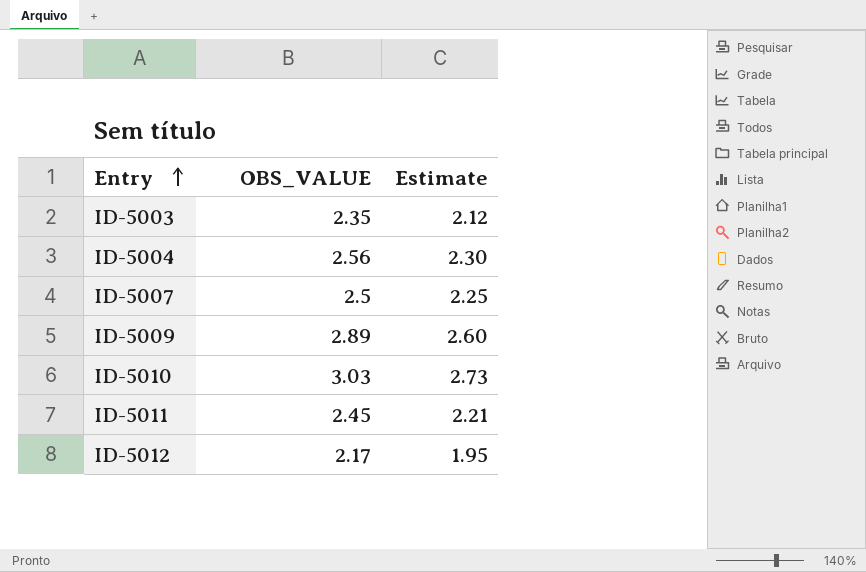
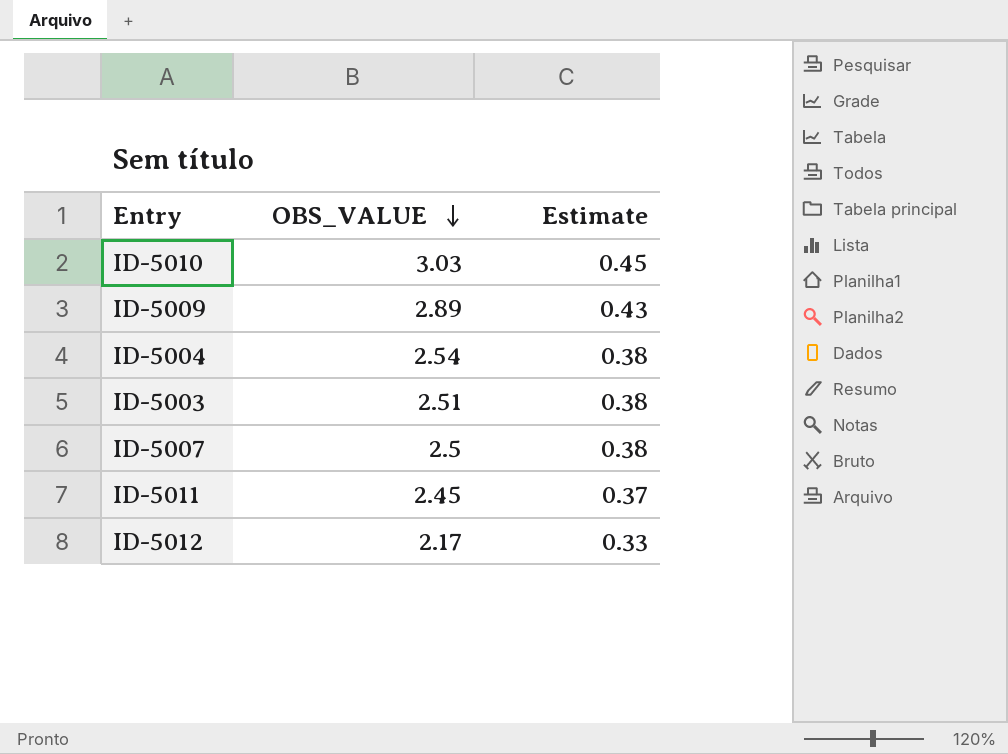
row order: Entry ascending -> OBS_VALUE descending
column Estimate | formula: [OBS_VALUE] * 0.9 -> [OBS_VALUE] * 0.15
ID-5004 | OBS_VALUE: 2.56 -> 2.54
ID-5003 | OBS_VALUE: 2.35 -> 2.51

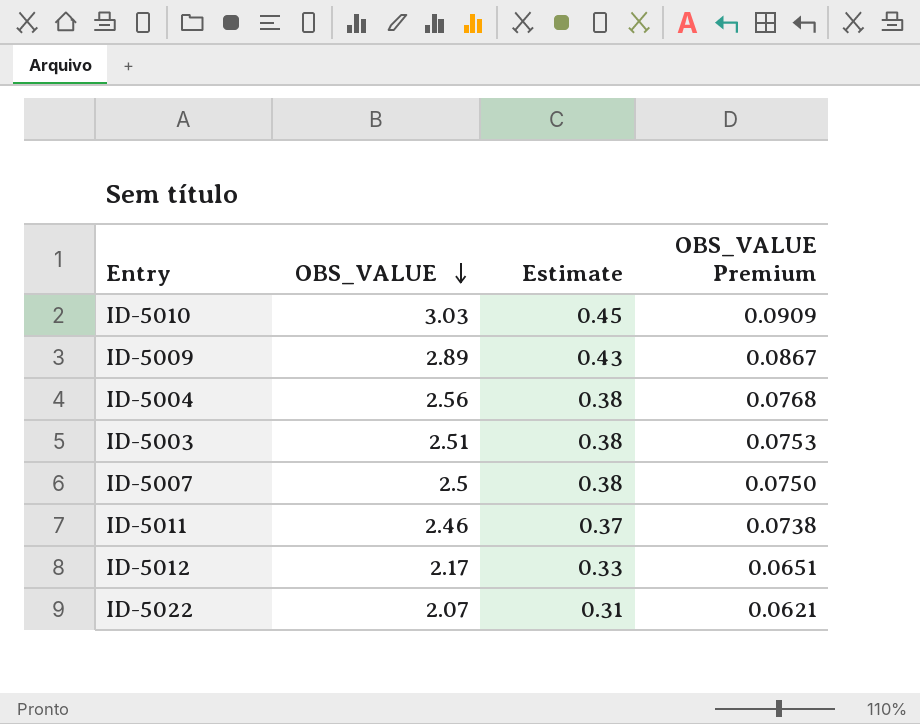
column OBS_VALUE Premium | formula: none -> [OBS_VALUE] * 0.03
ID-5004 | OBS_VALUE: 2.54 -> 2.56
ID-5011 | OBS_VALUE: 2.45 -> 2.46
row ID-5022: none -> 2.07 | 0.31 | 0.0621

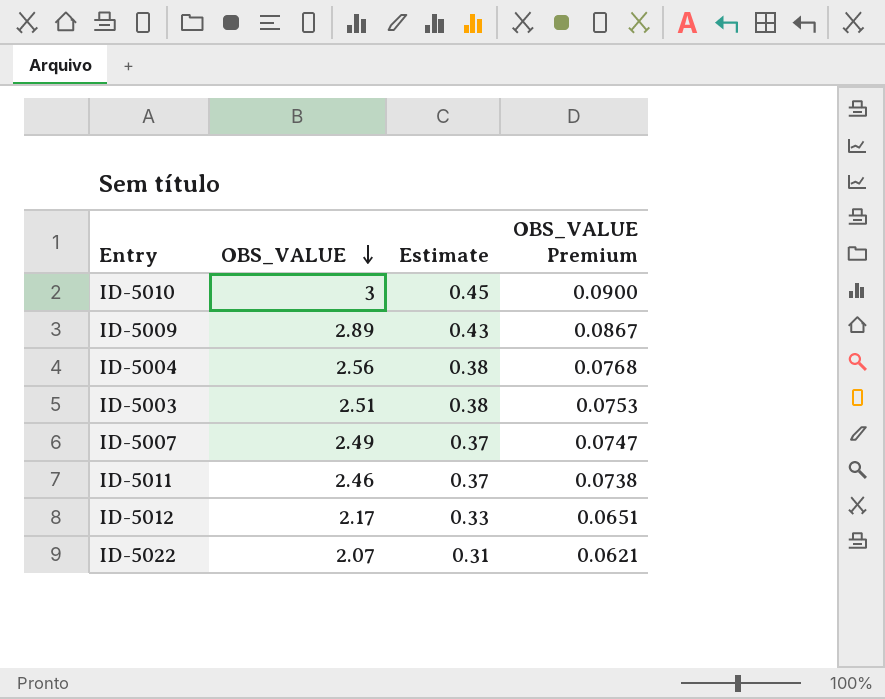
ID-5010 | OBS_VALUE: 3.03 -> 3
ID-5010 | OBS_VALUE Premium: 0.0909 -> 0.0900
ID-5007 | OBS_VALUE: 2.5 -> 2.49
ID-5007 | Estimate: 0.38 -> 0.37
ID-5007 | OBS_VALUE Premium: 0.0750 -> 0.0747

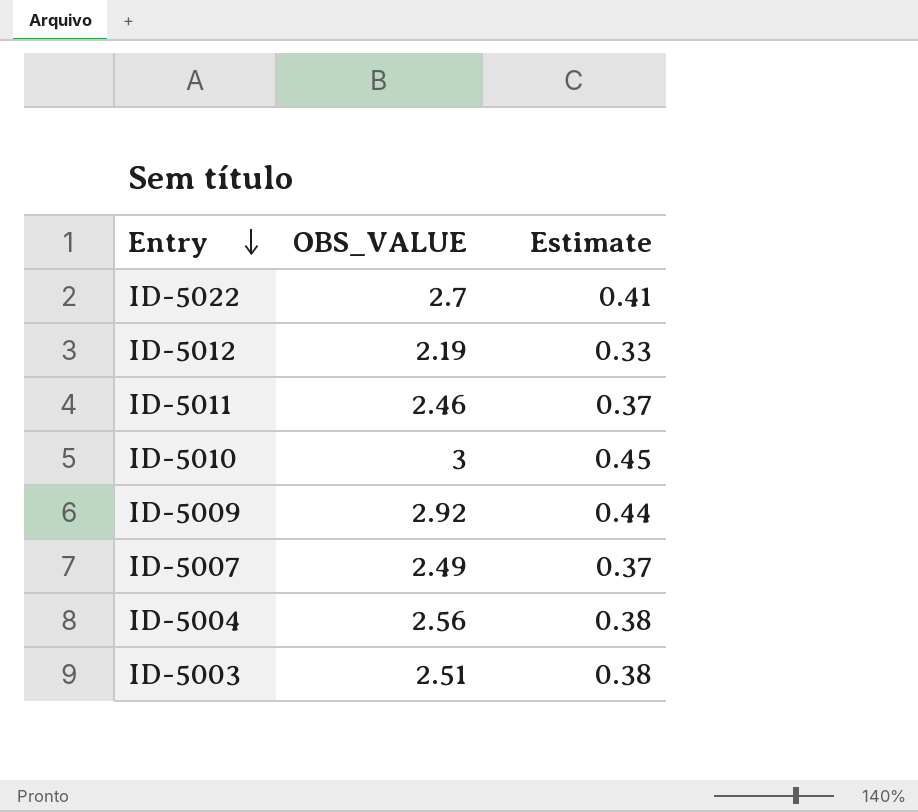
row order: OBS_VALUE descending -> Entry descending
column OBS_VALUE Premium | formula: [OBS_VALUE] * 0.03 -> none
ID-5022 | OBS_VALUE: 2.07 -> 2.7
ID-5022 | Estimate: 0.31 -> 0.41
ID-5012 | OBS_VALUE: 2.17 -> 2.19
ID-5009 | OBS_VALUE: 2.89 -> 2.92
ID-5009 | Estimate: 0.43 -> 0.44

